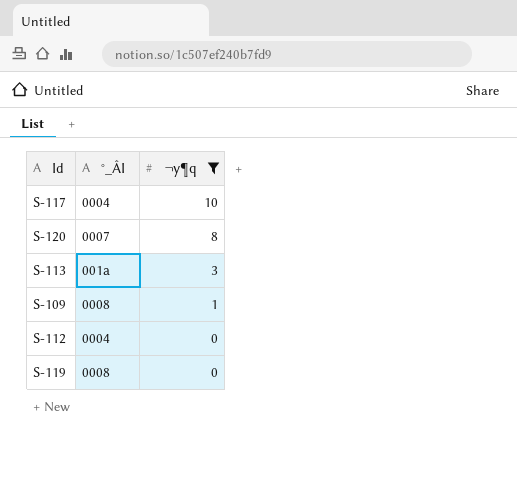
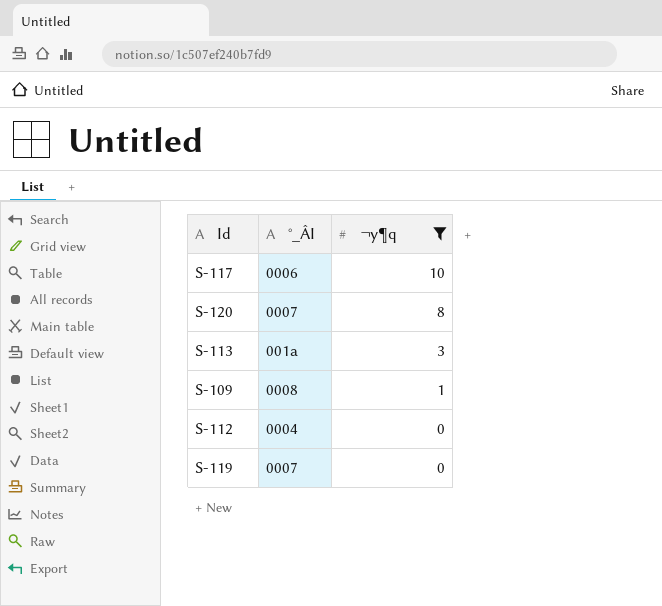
S-117 | °_ÂI: 0004 -> 0006
S-119 | °_ÂI: 0008 -> 0007

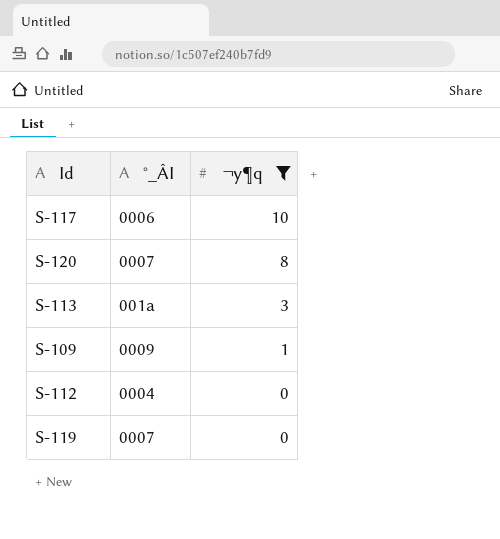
S-109 | °_ÂI: 0008 -> 0009

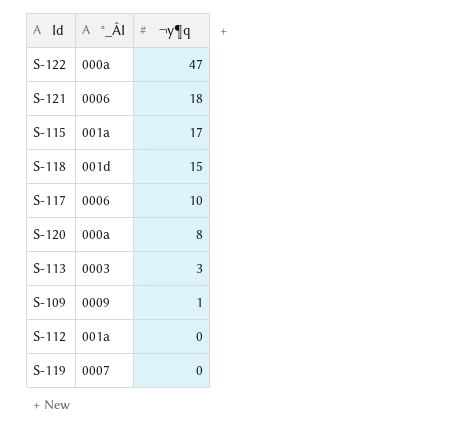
filter: ¬y¶q <= 10 -> none
S-120 | °_ÂI: 0007 -> 000a
S-113 | °_ÂI: 001a -> 0003
S-112 | °_ÂI: 0004 -> 001a

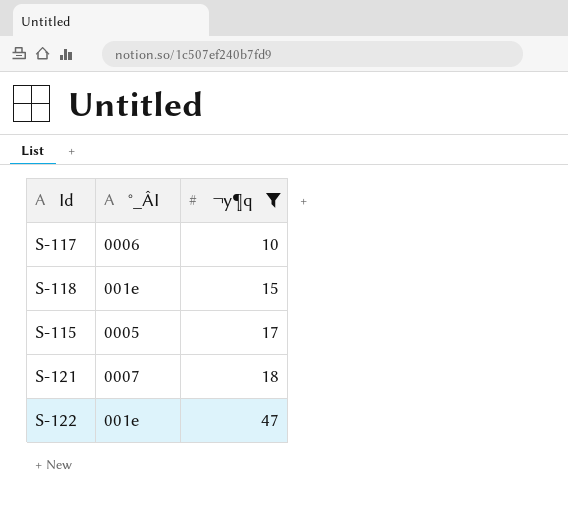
filter: none -> ¬y¶q >= 10
row order: ¬y¶q descending -> ¬y¶q ascending
S-118 | °_ÂI: 001d -> 001e
S-115 | °_ÂI: 001a -> 0005
S-121 | °_ÂI: 0006 -> 0007
S-122 | °_ÂI: 000a -> 001e

